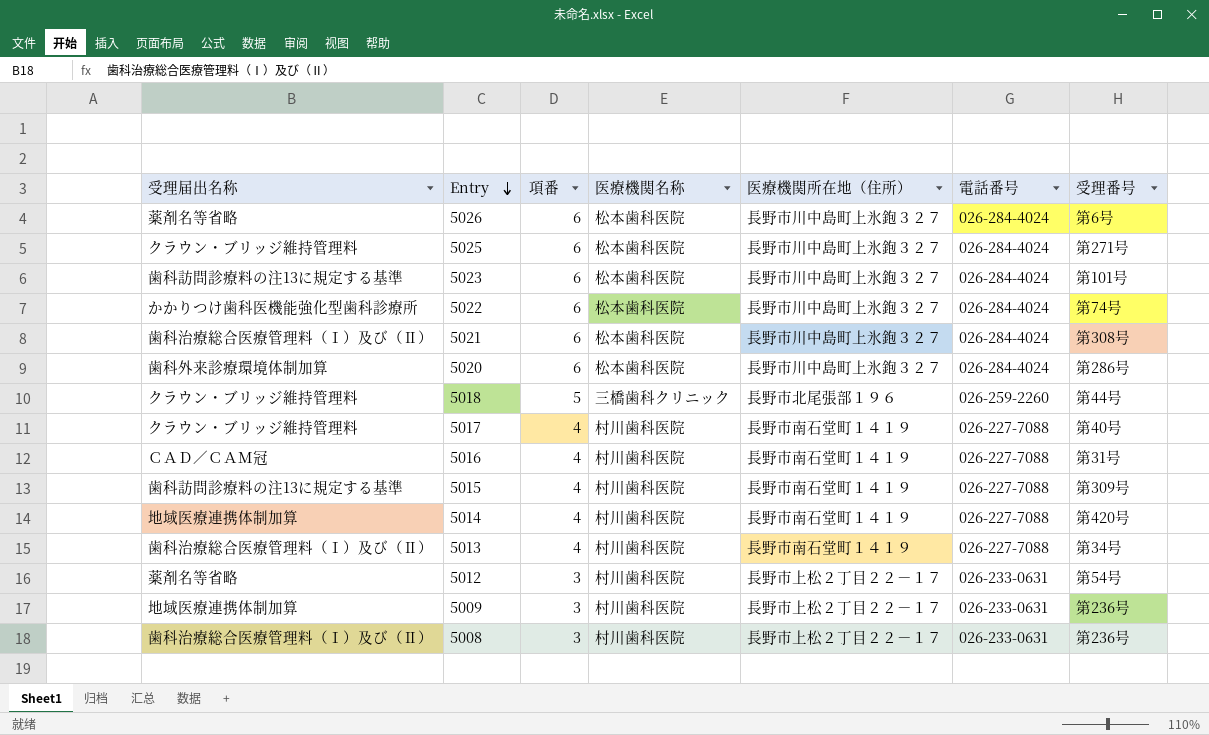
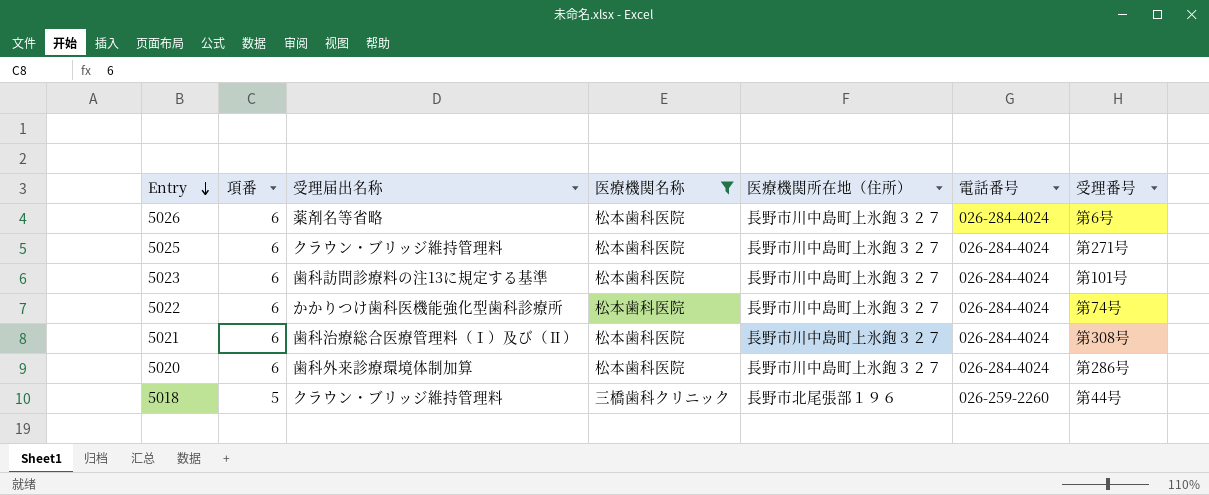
filter: none -> 医療機関名称 != 村川歯科医院
column 受理届出名称 | position: 1 -> 3

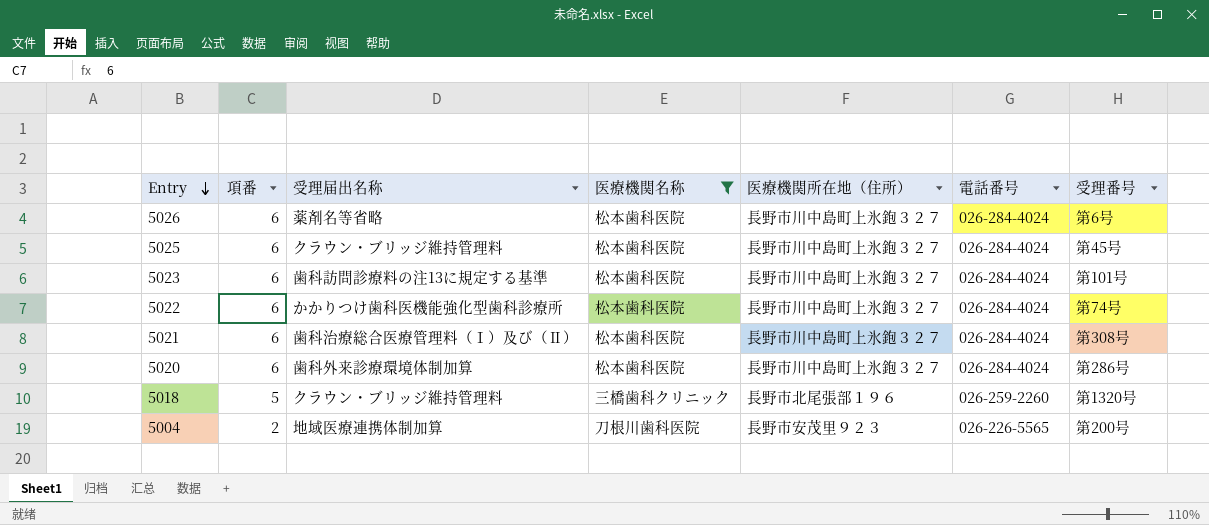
5025 | 受理番号: 第271号 -> 第45号
5018 | 受理番号: 第44号 -> 第1320号
row 5004: none -> 2 | 地域医療連携体制加算 | 刀根川歯科医院 | 長野市安茂里９２３ | 026-226-5565 | 第200号

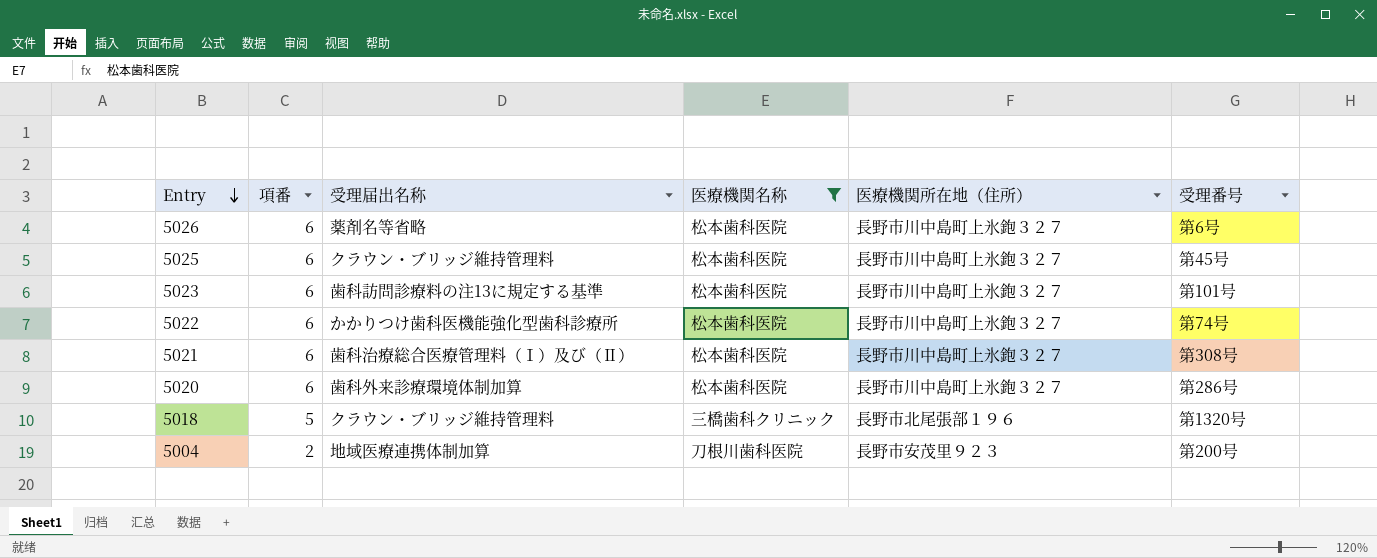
column 電話番号 | position: 6 -> none

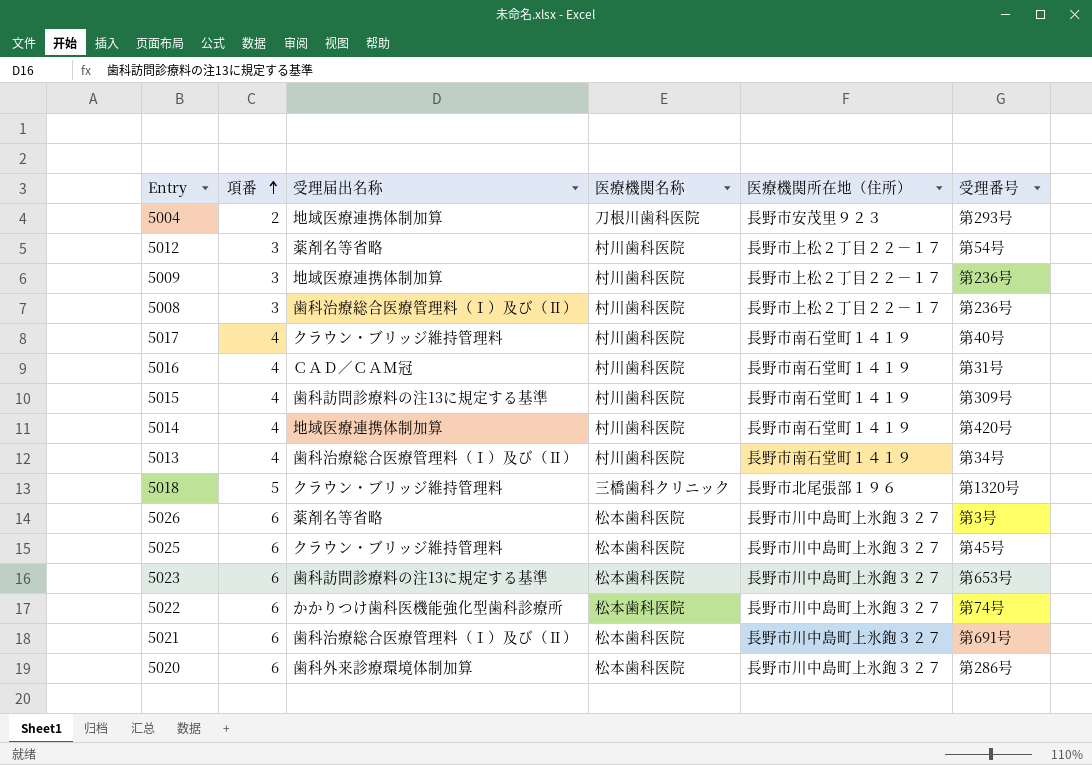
filter: 医療機関名称 != 村川歯科医院 -> none
row order: Entry descending -> 項番 ascending
5004 | 受理番号: 第200号 -> 第293号
5026 | 受理番号: 第6号 -> 第3号
5023 | 受理番号: 第101号 -> 第653号
5021 | 受理番号: 第308号 -> 第691号

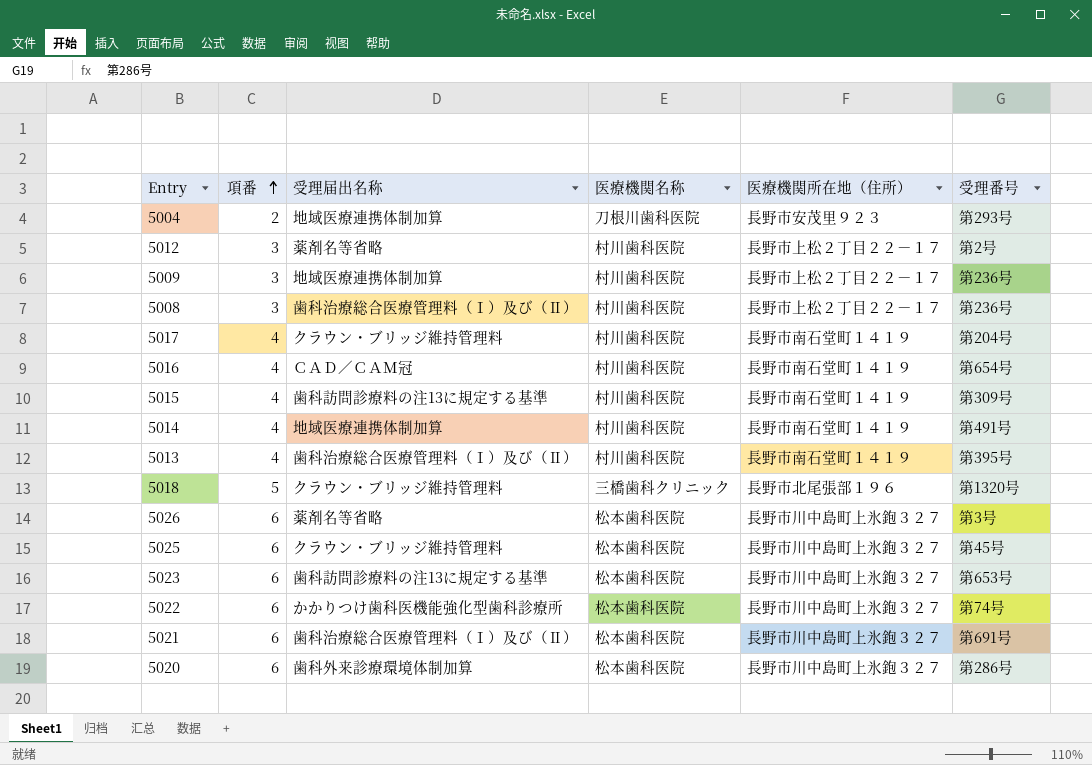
5012 | 受理番号: 第54号 -> 第2号
5017 | 受理番号: 第40号 -> 第204号
5016 | 受理番号: 第31号 -> 第654号
5014 | 受理番号: 第420号 -> 第491号
5013 | 受理番号: 第34号 -> 第395号

